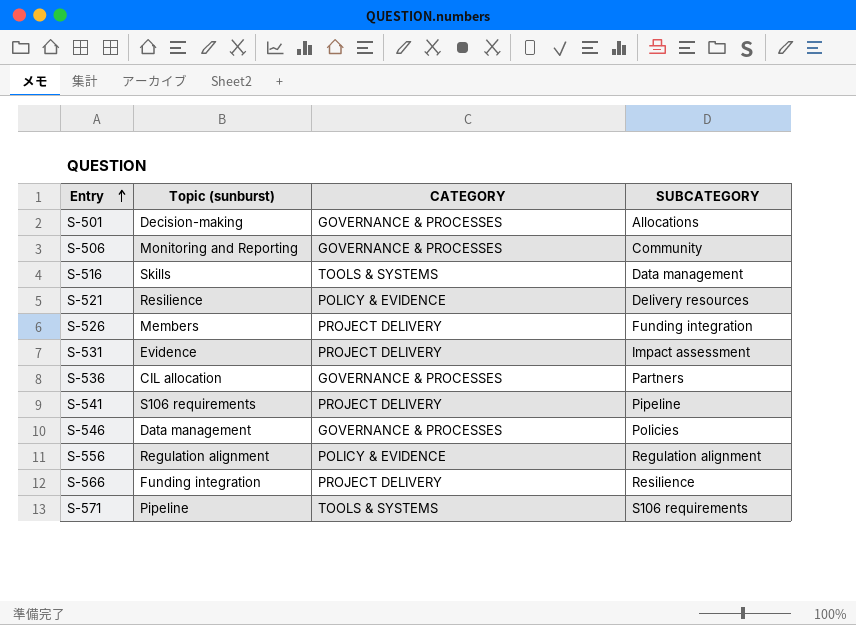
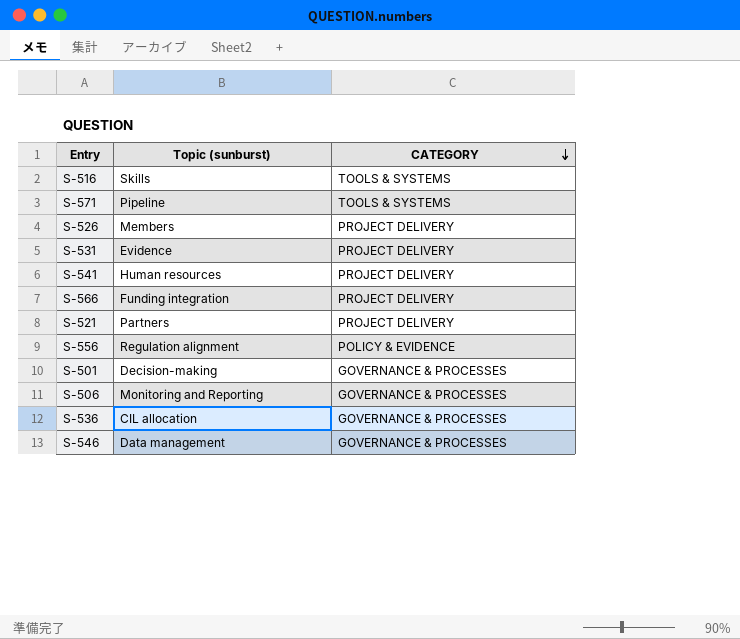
row order: Entry ascending -> CATEGORY descending
column SUBCATEGORY | position: 4 -> none
S-541 | Topic (sunburst): S106 requirements -> Human resources
S-521 | Topic (sunburst): Resilience -> Partners
S-521 | CATEGORY: POLICY & EVIDENCE -> PROJECT DELIVERY

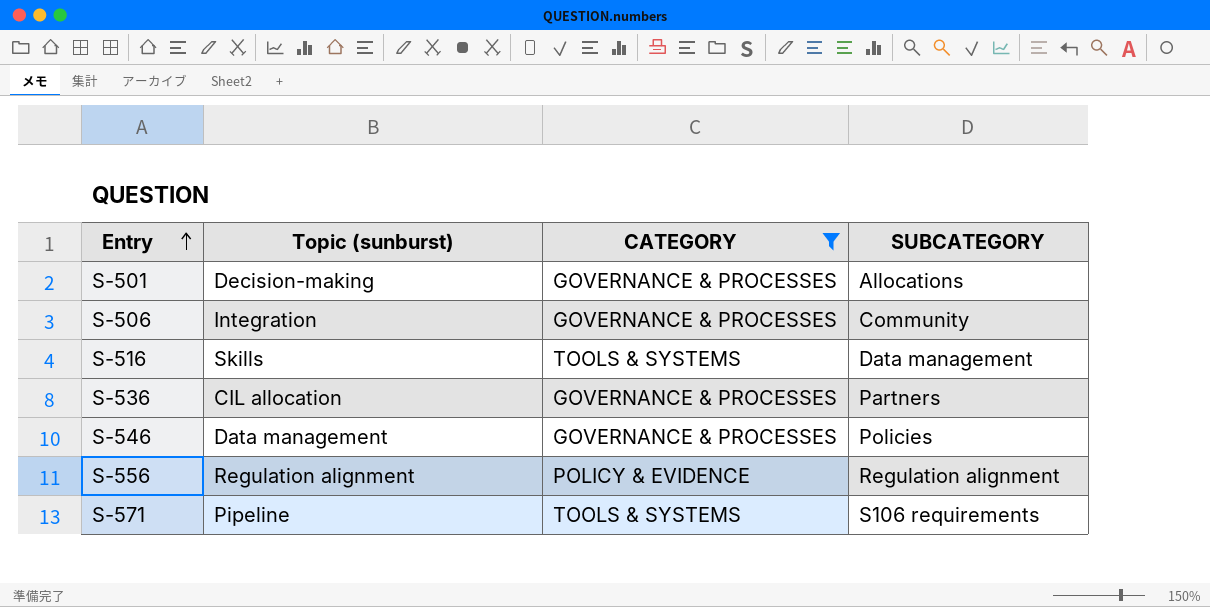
filter: none -> CATEGORY != PROJECT DELIVERY
row order: CATEGORY descending -> Entry ascending
column SUBCATEGORY | position: none -> 4
S-506 | Topic (sunburst): Monitoring and Reporting -> Integration

